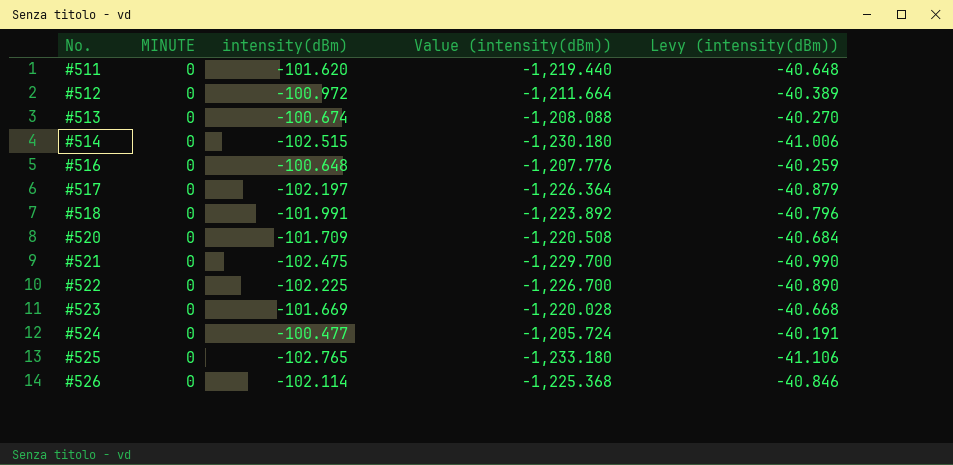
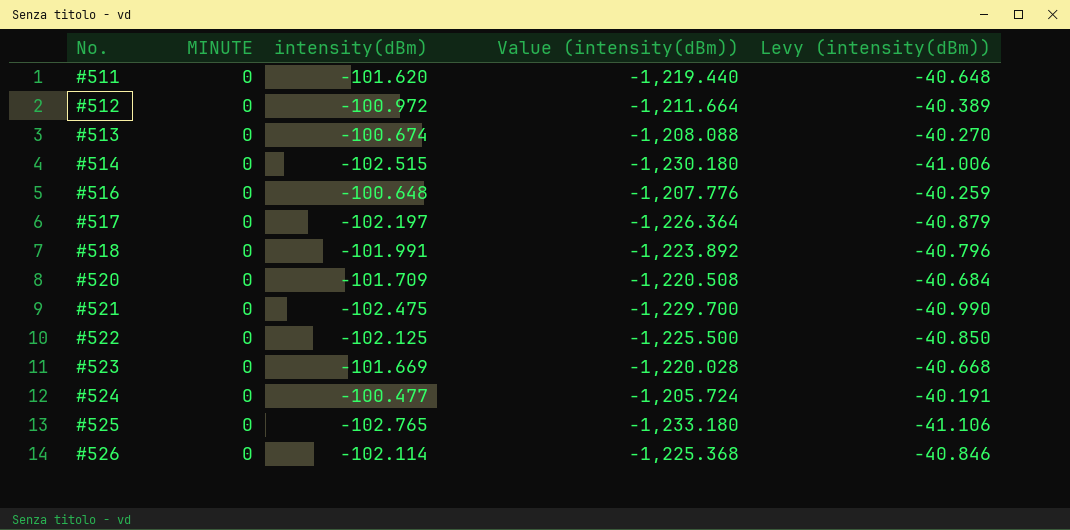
#522 | intensity(dBm): -102.225 -> -102.125
#522 | Value (intensity(dBm)): -1,226.700 -> -1,225.500
#522 | Levy (intensity(dBm)): -40.890 -> -40.850

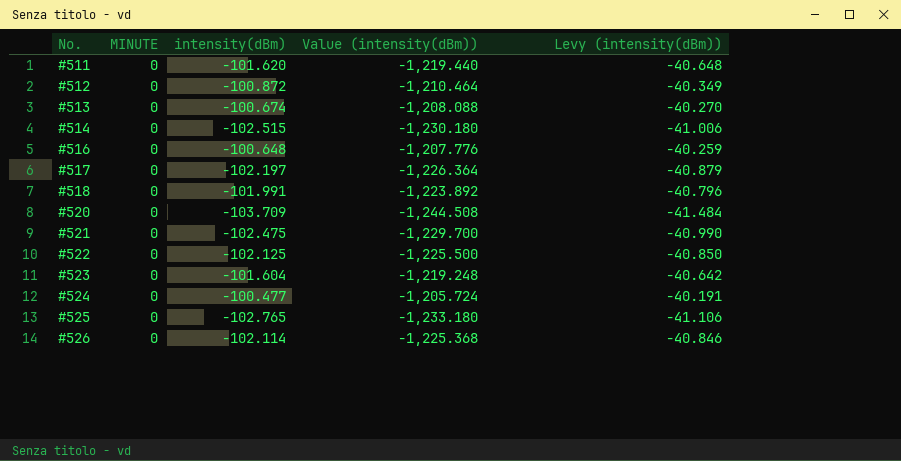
#512 | intensity(dBm): -100.972 -> -100.872
#512 | Value (intensity(dBm)): -1,211.664 -> -1,210.464
#512 | Levy (intensity(dBm)): -40.389 -> -40.349
#520 | intensity(dBm): -101.709 -> -103.709
#520 | Value (intensity(dBm)): -1,220.508 -> -1,244.508
#520 | Levy (intensity(dBm)): -40.684 -> -41.484
#523 | intensity(dBm): -101.669 -> -101.604
#523 | Value (intensity(dBm)): -1,220.028 -> -1,219.248
#523 | Levy (intensity(dBm)): -40.668 -> -40.642

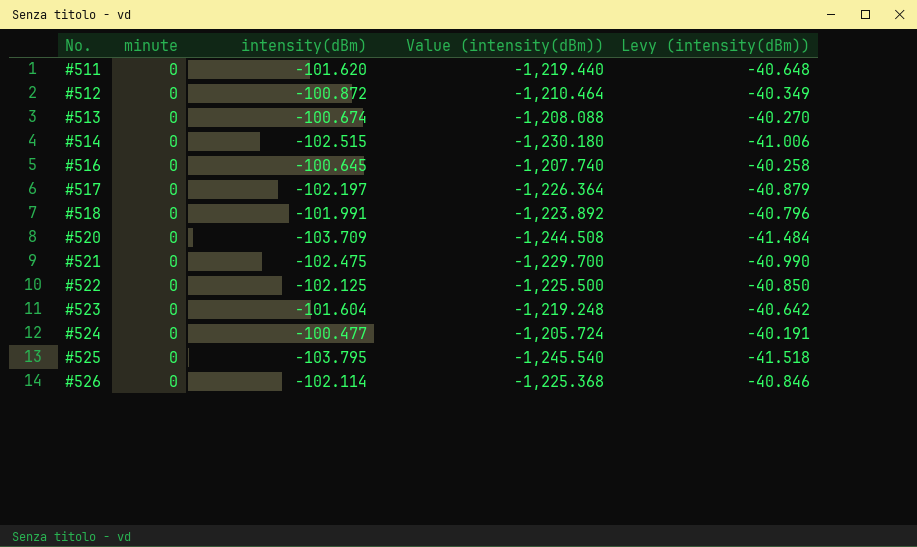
column name: MINUTE -> minute
#516 | intensity(dBm): -100.648 -> -100.645
#516 | Value (intensity(dBm)): -1,207.776 -> -1,207.740
#516 | Levy (intensity(dBm)): -40.259 -> -40.258
#525 | intensity(dBm): -102.765 -> -103.795
#525 | Value (intensity(dBm)): -1,233.180 -> -1,245.540
#525 | Levy (intensity(dBm)): -41.106 -> -41.518

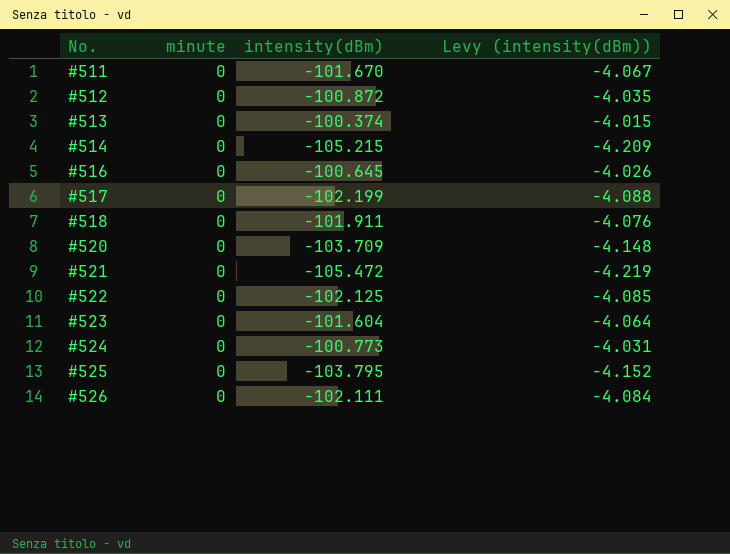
column Value (intensity(dBm)) | formula: [intensity(dBm)] * 12 -> none
column Levy (intensity(dBm)) | formula: [intensity(dBm)] * 0.4 -> [intensity(dBm)] * 0.04
#511 | intensity(dBm): -101.620 -> -101.670
#513 | intensity(dBm): -100.674 -> -100.374
#514 | intensity(dBm): -102.515 -> -105.215
#517 | intensity(dBm): -102.197 -> -102.199
#518 | intensity(dBm): -101.991 -> -101.911
#521 | intensity(dBm): -102.475 -> -105.472
#524 | intensity(dBm): -100.477 -> -100.773
#526 | intensity(dBm): -102.114 -> -102.111

